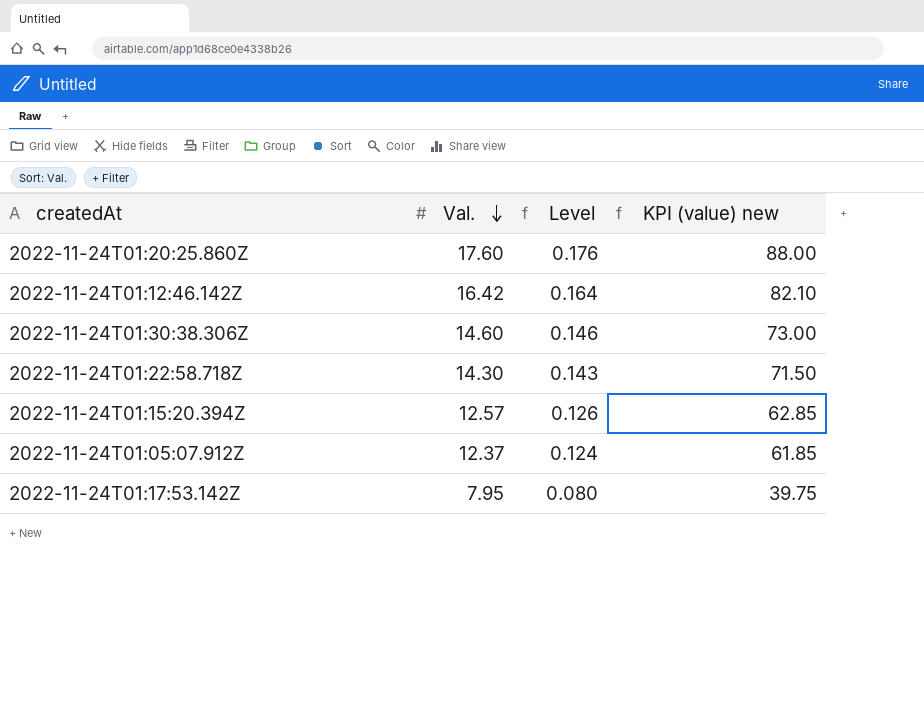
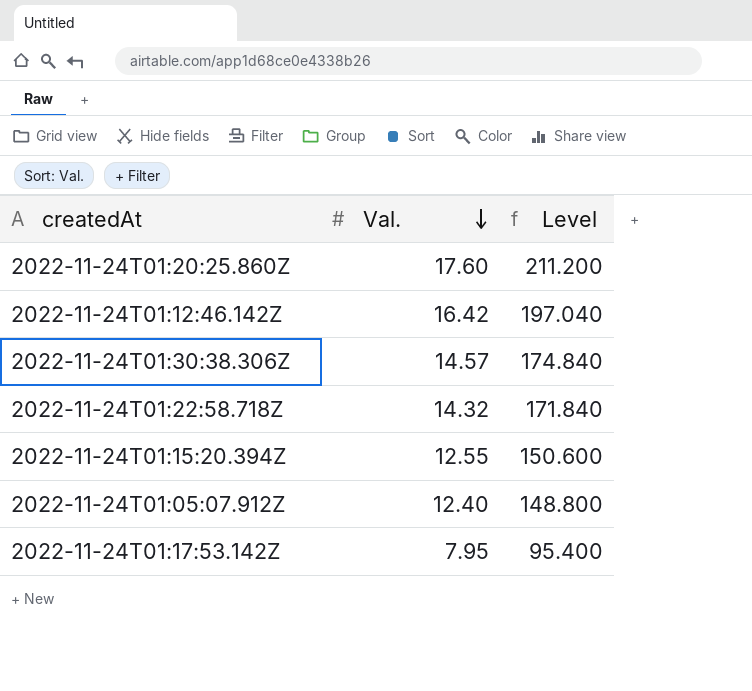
column KPI (value) new | formula: [Val.] * 5 -> none
column Level | formula: [Val.] * 0.01 -> [Val.] * 12
2022-11-24T01:30:38.306Z | Val.: 14.60 -> 14.57
2022-11-24T01:22:58.718Z | Val.: 14.30 -> 14.32
2022-11-24T01:15:20.394Z | Val.: 12.57 -> 12.55
2022-11-24T01:05:07.912Z | Val.: 12.37 -> 12.40

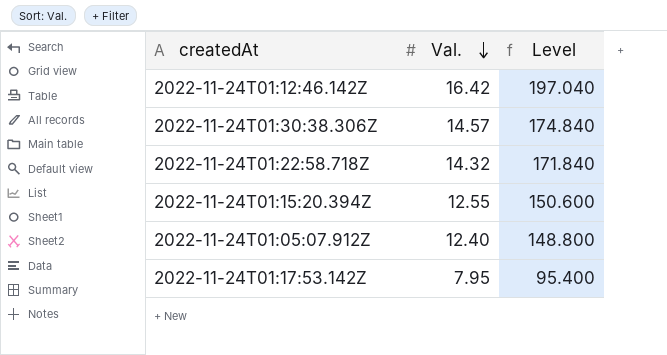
row 2022-11-24T01:20:25.860Z: 17.60 | 211.200 -> none

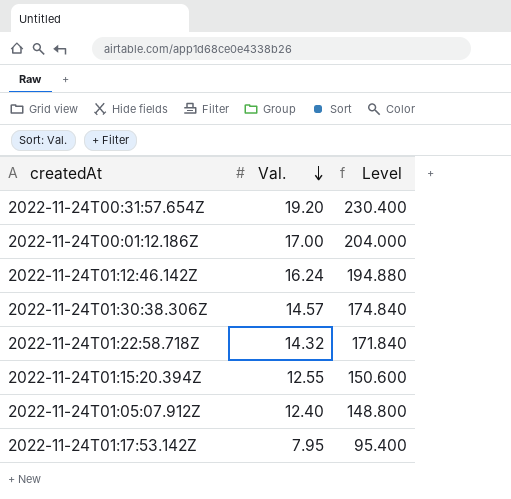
row 2022-11-24T00:31:57.654Z: none -> 19.20 | 230.400
row 2022-11-24T00:01:12.186Z: none -> 17.00 | 204.000
2022-11-24T01:12:46.142Z | Val.: 16.42 -> 16.24
2022-11-24T01:12:46.142Z | Level: 197.040 -> 194.880

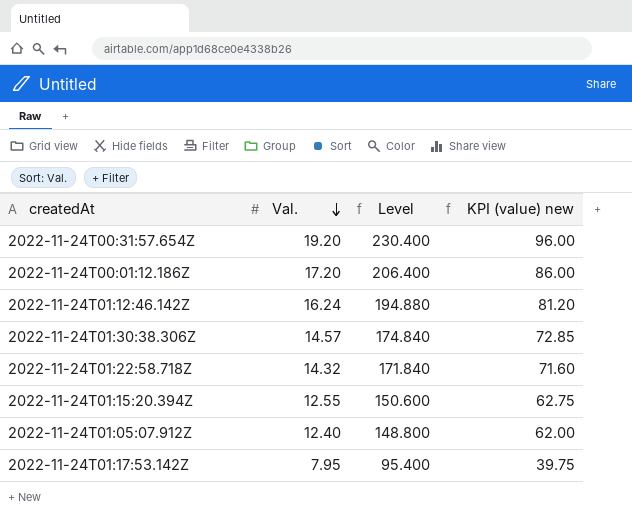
column KPI (value) new | formula: none -> [Val.] * 5
2022-11-24T00:01:12.186Z | Val.: 17.00 -> 17.20
2022-11-24T00:01:12.186Z | Level: 204.000 -> 206.400

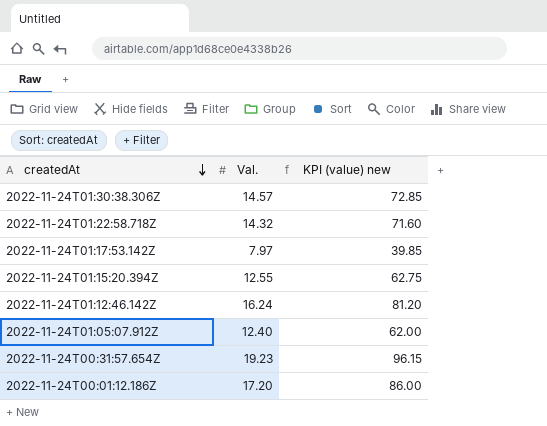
row order: Val. descending -> createdAt descending
column Level | formula: [Val.] * 12 -> none
2022-11-24T01:17:53.142Z | Val.: 7.95 -> 7.97
2022-11-24T01:17:53.142Z | KPI (value) new: 39.75 -> 39.85
2022-11-24T00:31:57.654Z | Val.: 19.20 -> 19.23
2022-11-24T00:31:57.654Z | KPI (value) new: 96.00 -> 96.15

